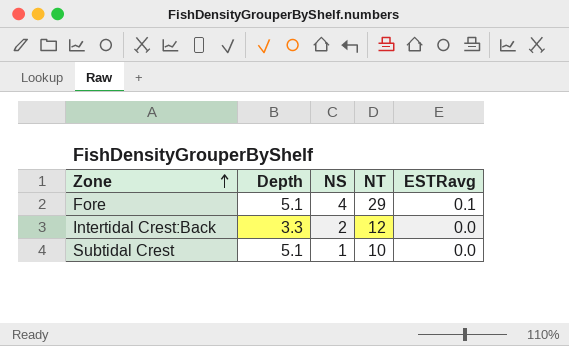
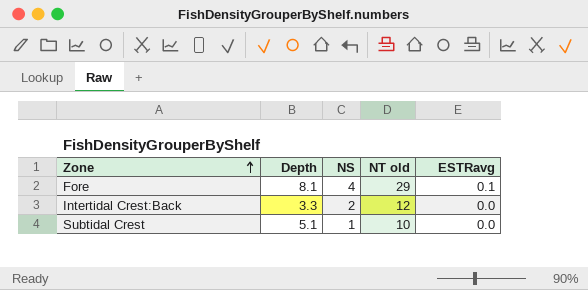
column name: NT -> NT old
Fore | Depth: 5.1 -> 8.1

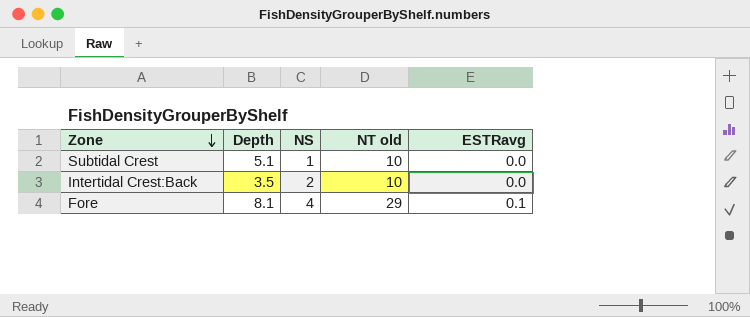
row order: Zone ascending -> Zone descending
Intertidal Crest:Back | Depth: 3.3 -> 3.5
Intertidal Crest:Back | NT old: 12 -> 10

